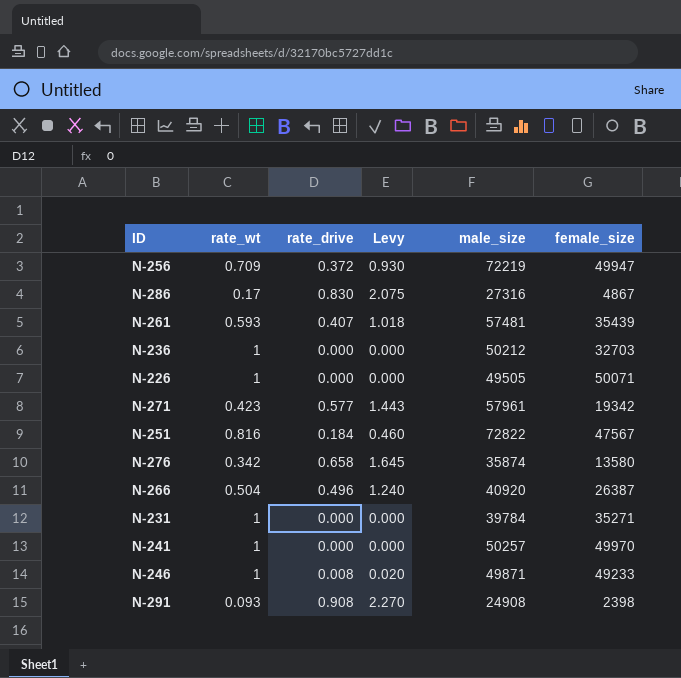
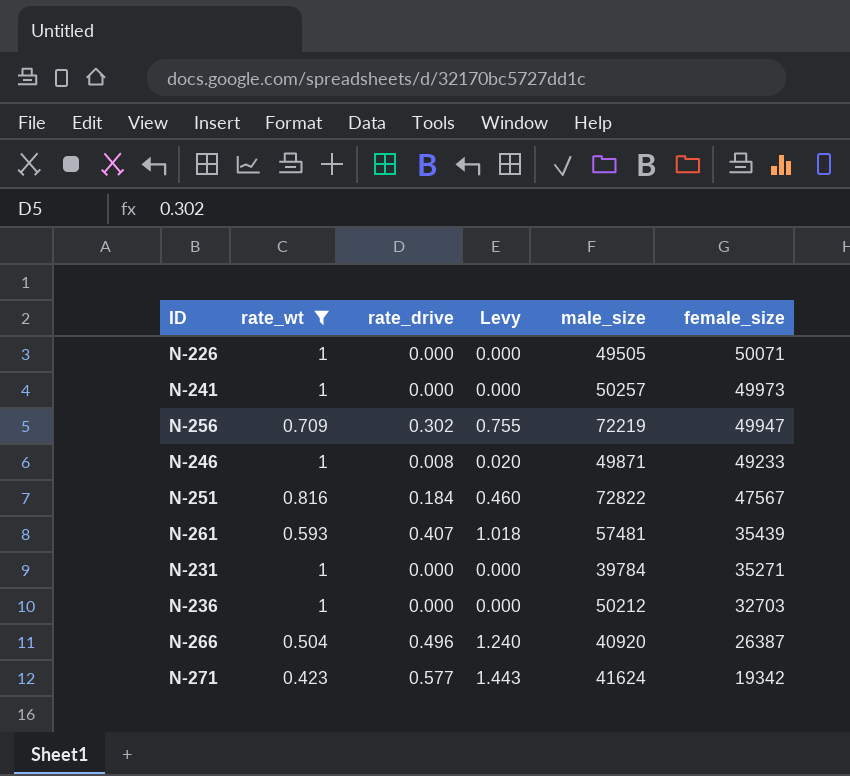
filter: none -> rate_wt >= 0.423
row order: none -> female_size descending
N-241 | female_size: 49970 -> 49973
N-256 | rate_drive: 0.372 -> 0.302
N-256 | Levy: 0.930 -> 0.755
N-271 | male_size: 57961 -> 41624

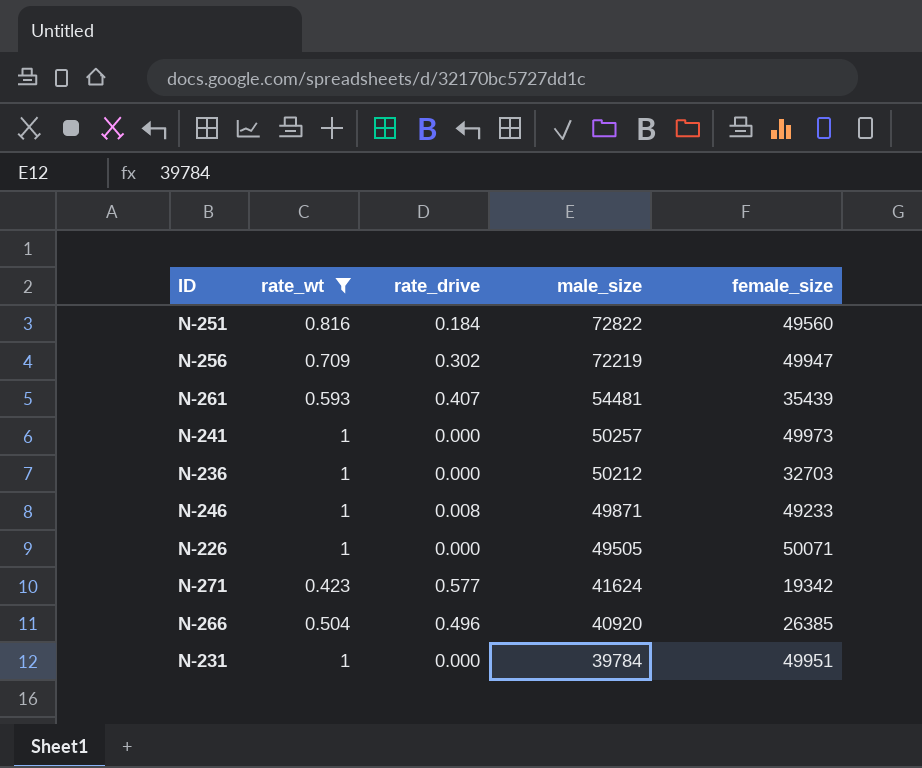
row order: female_size descending -> male_size descending
column Levy | formula: [rate_drive] * 2.5 -> none
N-251 | female_size: 47567 -> 49560
N-261 | male_size: 57481 -> 54481
N-266 | female_size: 26387 -> 26385
N-231 | female_size: 35271 -> 49951

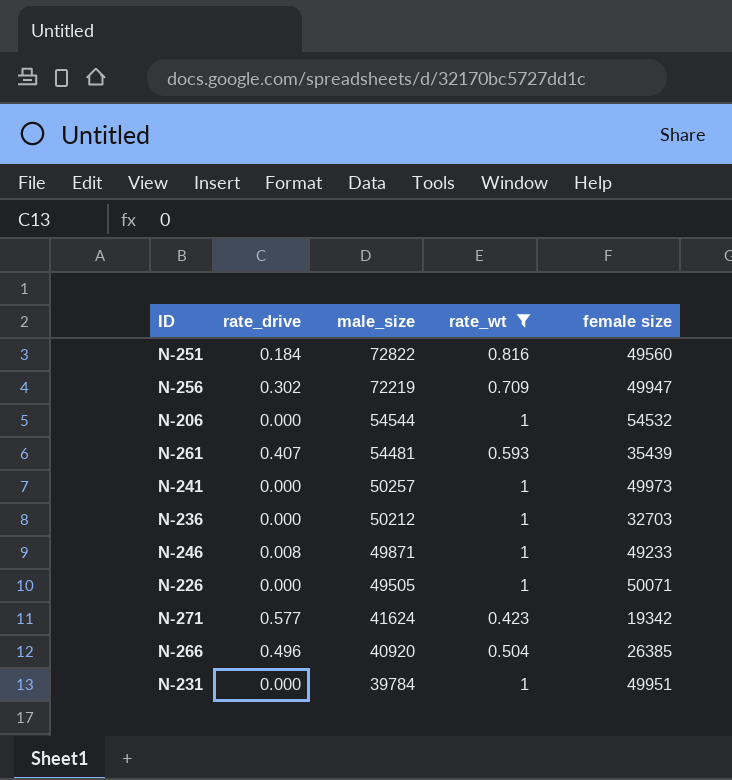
column rate_wt | position: 2 -> 4
column name: female_size -> female size
row N-206: none -> 0.000 | 54544 | 1 | 54532

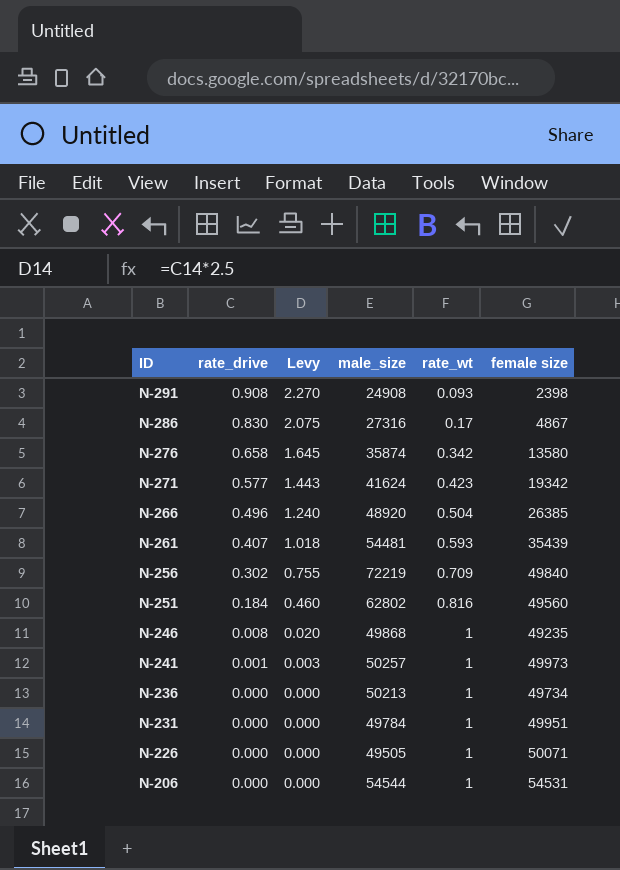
filter: rate_wt >= 0.423 -> none
row order: male_size descending -> ID descending
column Levy | formula: none -> [rate_drive] * 2.5
N-266 | male_size: 40920 -> 48920
N-256 | female size: 49947 -> 49840
N-251 | male_size: 72822 -> 62802
N-246 | male_size: 49871 -> 49868
N-246 | female size: 49233 -> 49235
N-241 | rate_drive: 0.000 -> 0.001
N-236 | male_size: 50212 -> 50213
N-236 | female size: 32703 -> 49734
N-231 | male_size: 39784 -> 49784
N-206 | female size: 54532 -> 54531

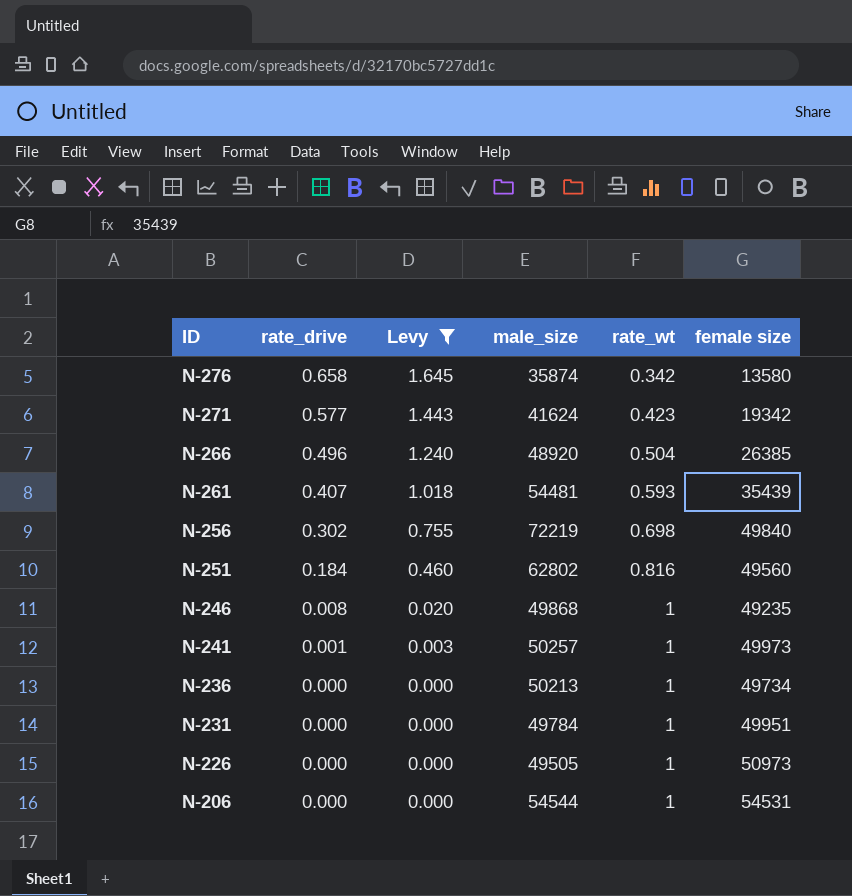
filter: none -> Levy <= 1.645
N-256 | rate_wt: 0.709 -> 0.698
N-226 | female size: 50071 -> 50973

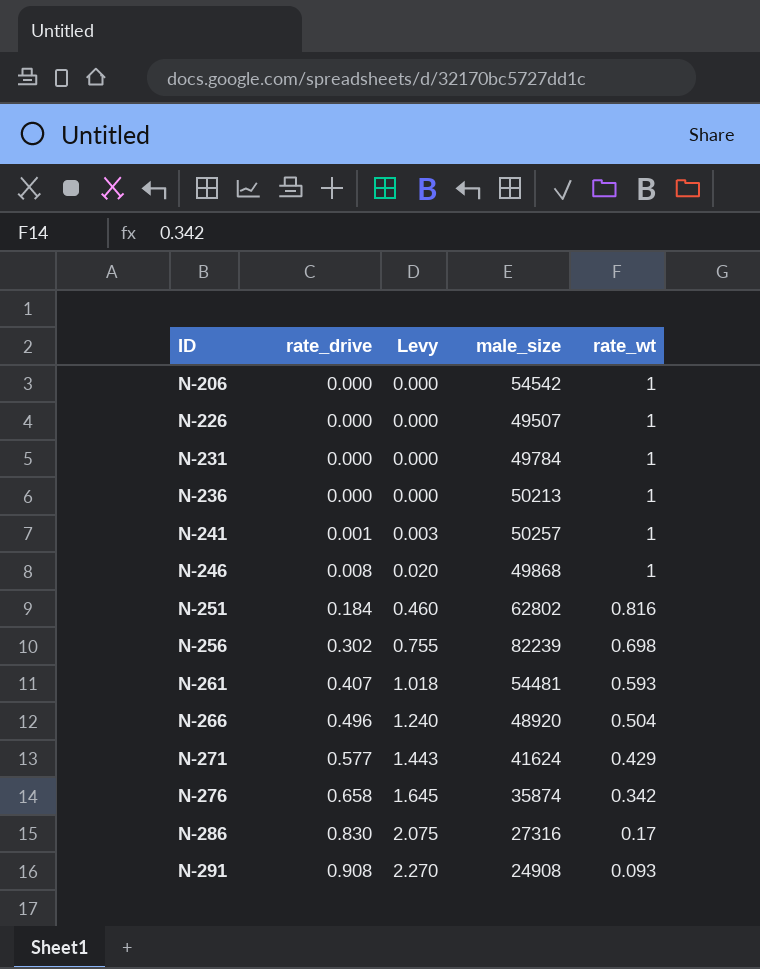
filter: Levy <= 1.645 -> none
row order: ID descending -> ID ascending
column female size | position: 6 -> none
N-206 | male_size: 54544 -> 54542
N-226 | male_size: 49505 -> 49507
N-256 | male_size: 72219 -> 82239
N-271 | rate_wt: 0.423 -> 0.429

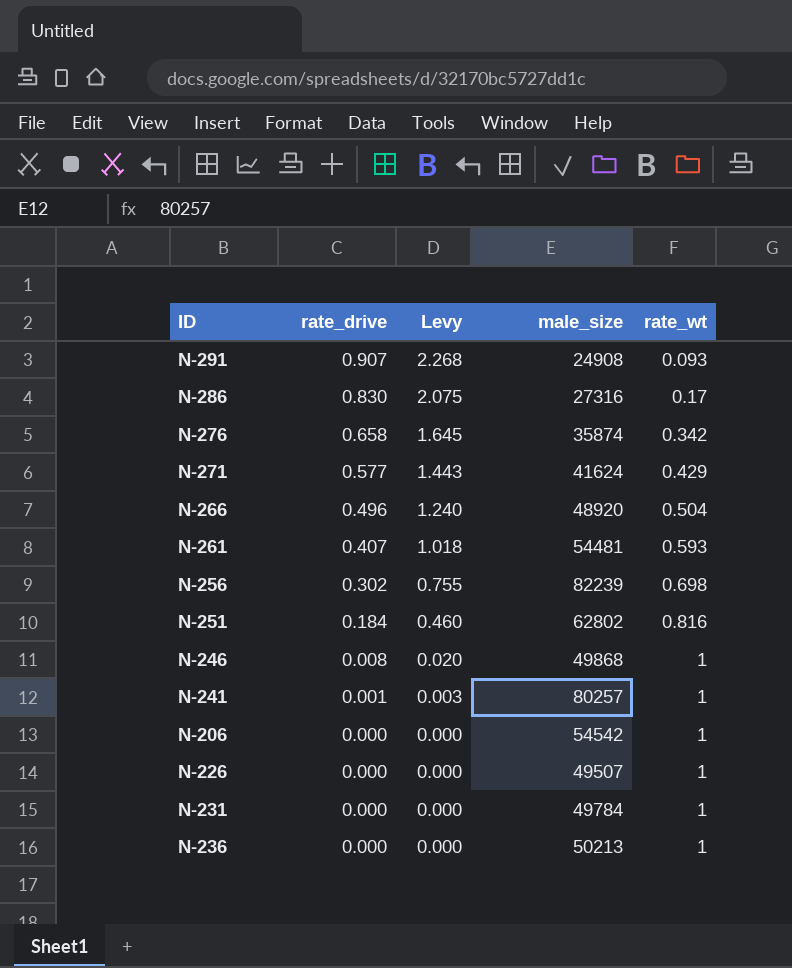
row order: ID ascending -> rate_drive descending
N-291 | rate_drive: 0.908 -> 0.907
N-291 | Levy: 2.270 -> 2.268
N-241 | male_size: 50257 -> 80257

